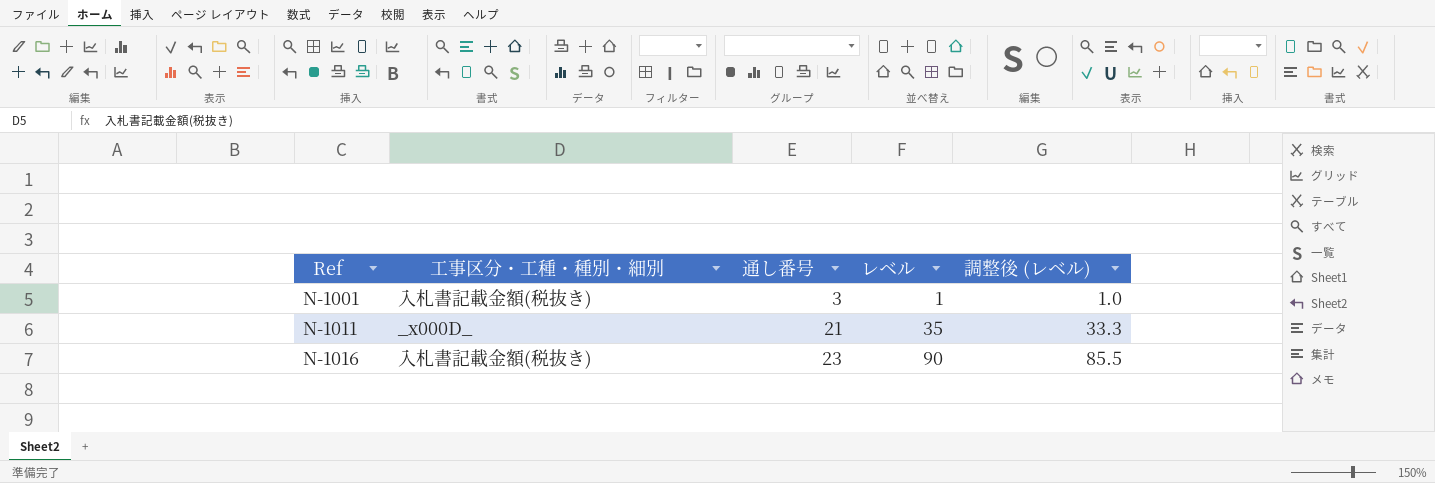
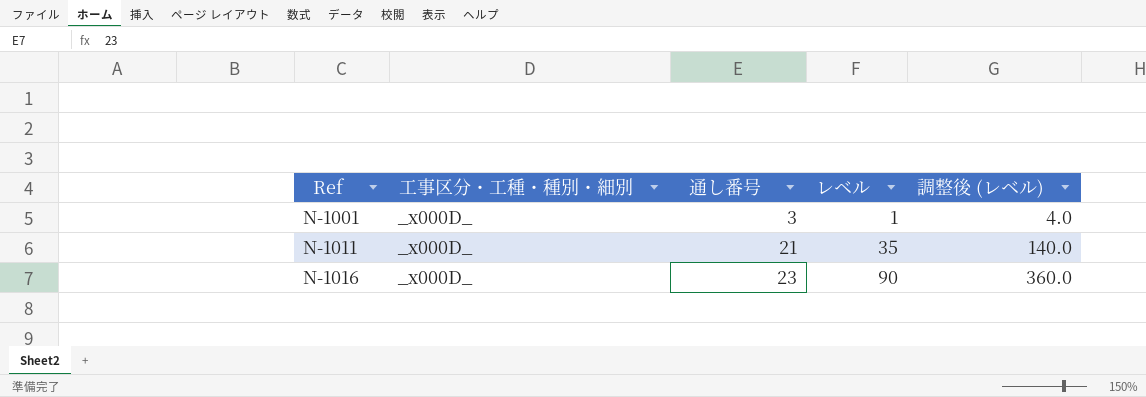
column 調整後 (レベル) | formula: [レベル] * 0.95 -> [レベル] * 4
N-1001 | 工事区分・工種・種別・細別: 入札書記載金額(税抜き) -> _x000D_
N-1016 | 工事区分・工種・種別・細別: 入札書記載金額(税抜き) -> _x000D_

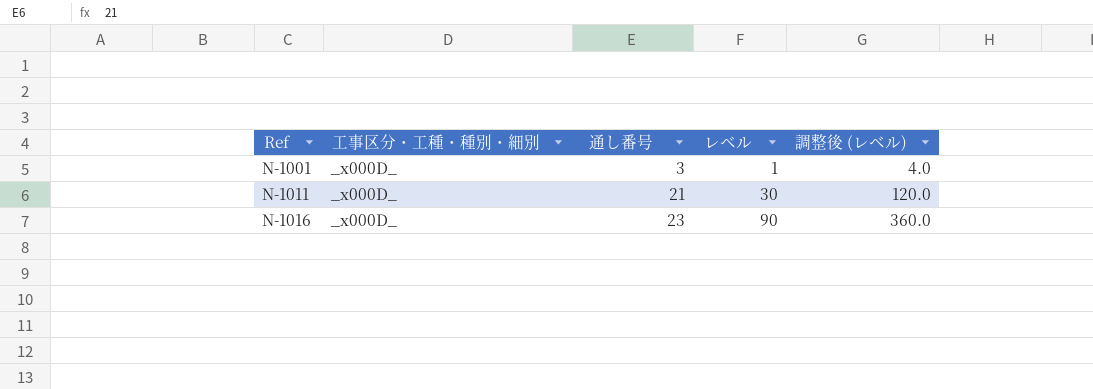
N-1011 | レベル: 35 -> 30
N-1011 | 調整後 (レベル): 140.0 -> 120.0

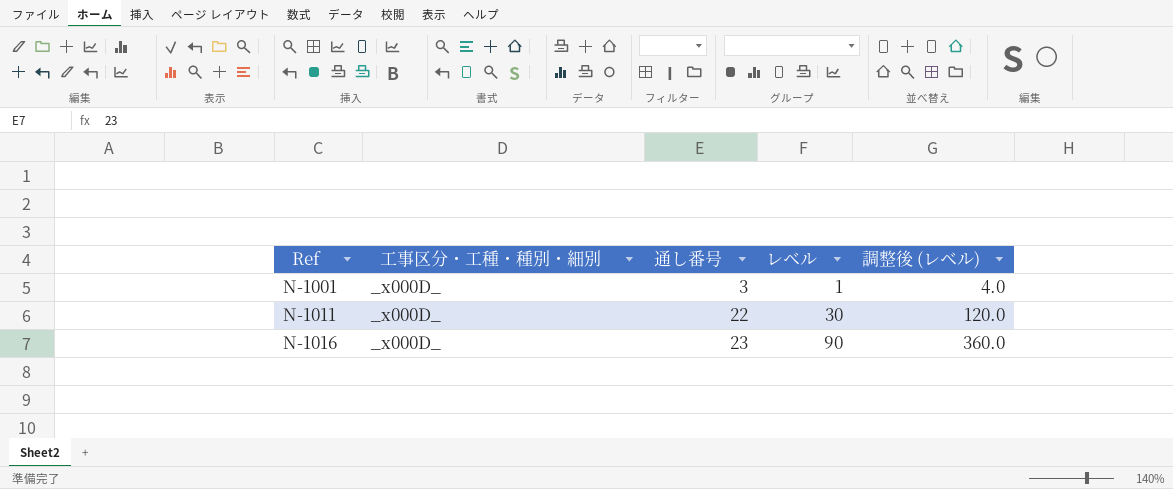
N-1011 | 通し番号: 21 -> 22

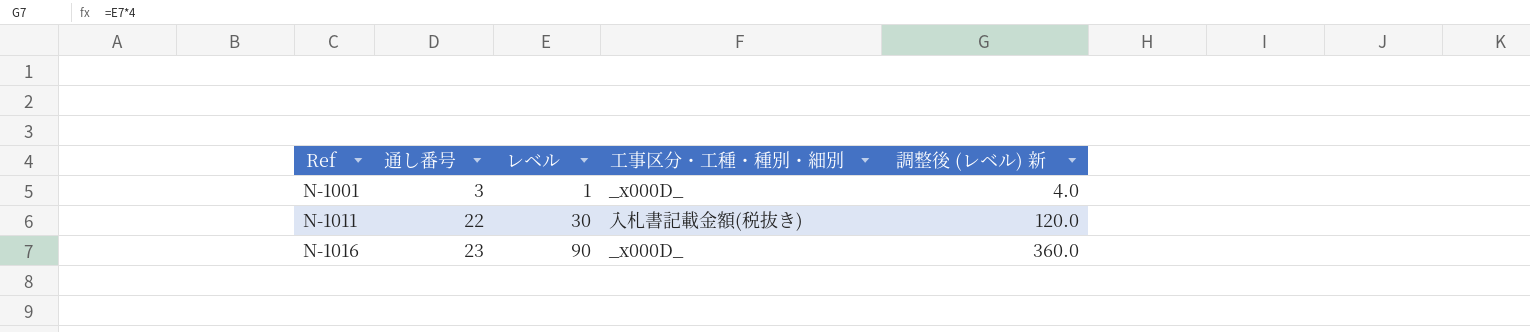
column 工事区分・工種・種別・細別 | position: 2 -> 4
column name: 調整後 (レベル) -> 調整後 (レベル) 新
N-1011 | 工事区分・工種・種別・細別: _x000D_ -> 入札書記載金額(税抜き)

